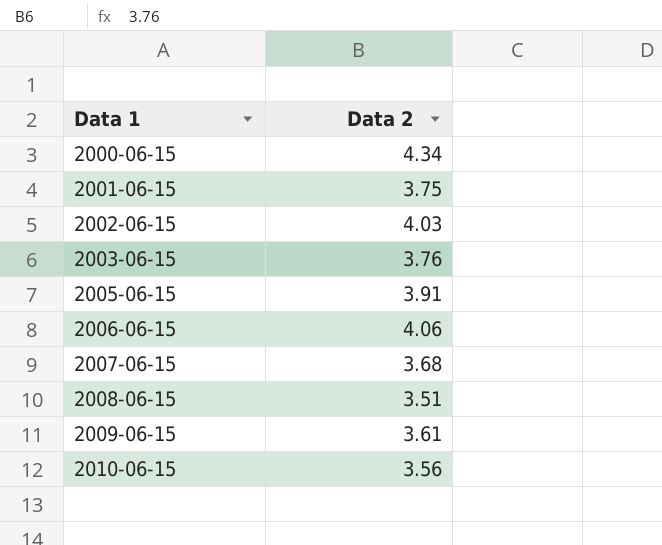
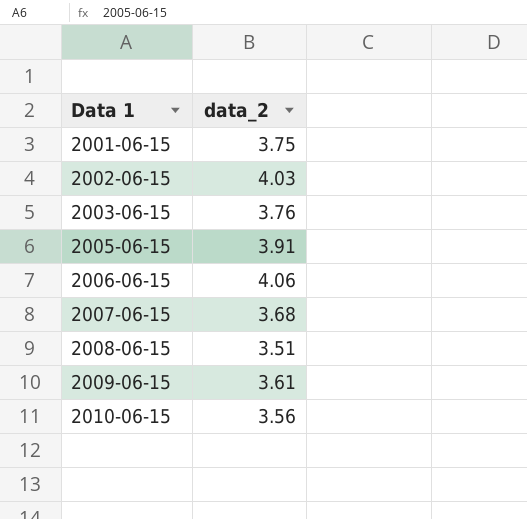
column name: Data 2 -> data_2
row 2000-06-15: 4.34 -> none

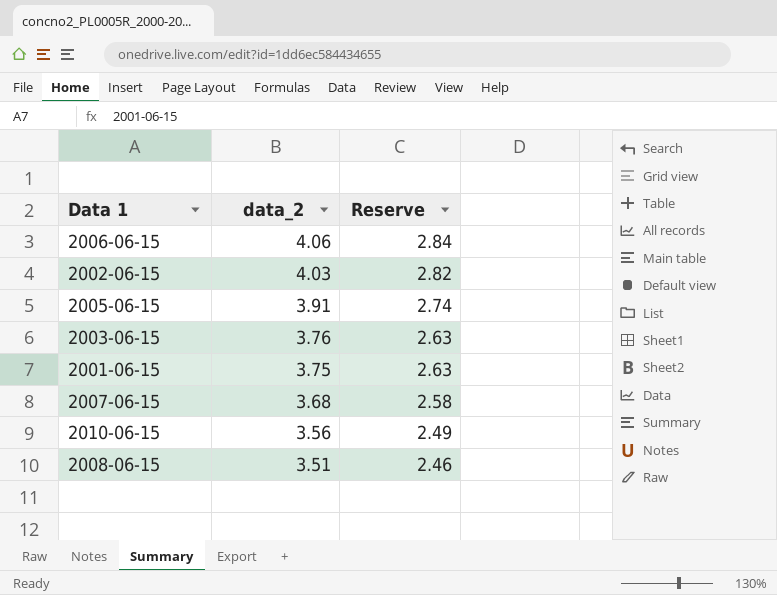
row order: Data 1 ascending -> data_2 descending
column Reserve | formula: none -> [data_2] * 0.7
row 2009-06-15: 3.61 -> none

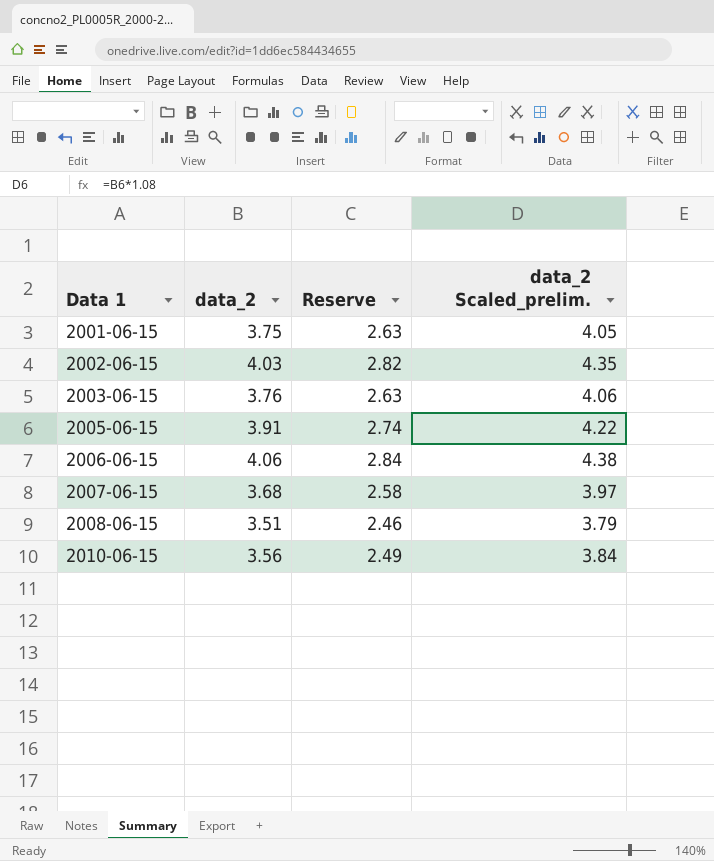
row order: data_2 descending -> Data 1 ascending
column data_2 Scaled_prelim. | formula: none -> [data_2] * 1.08

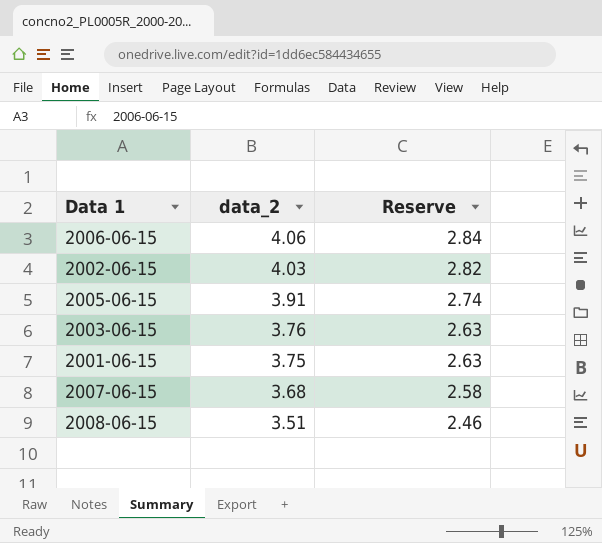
row order: Data 1 ascending -> data_2 descending
column data_2 Scaled_prelim. | formula: [data_2] * 1.08 -> none
row 2010-06-15: 3.56 | 2.49 | 3.84 -> none

